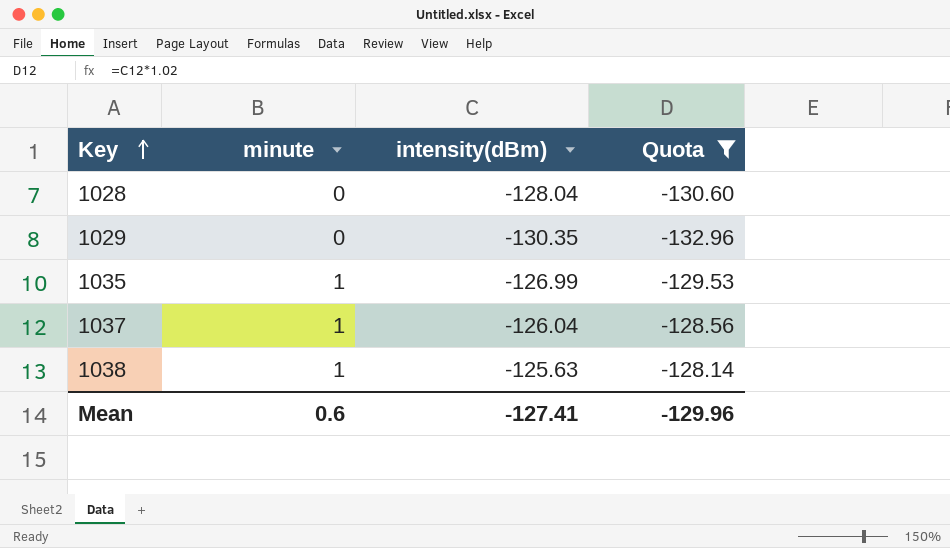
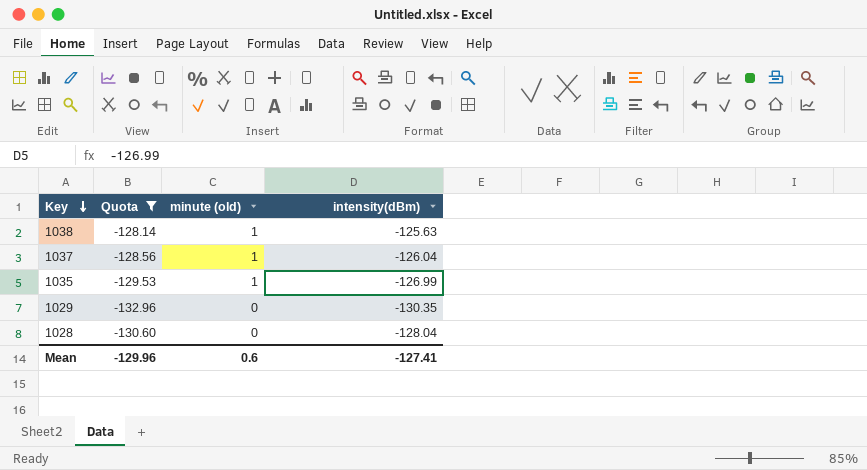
row order: Key ascending -> Key descending
column Quota | position: 4 -> 2
column name: minute -> minute (old)

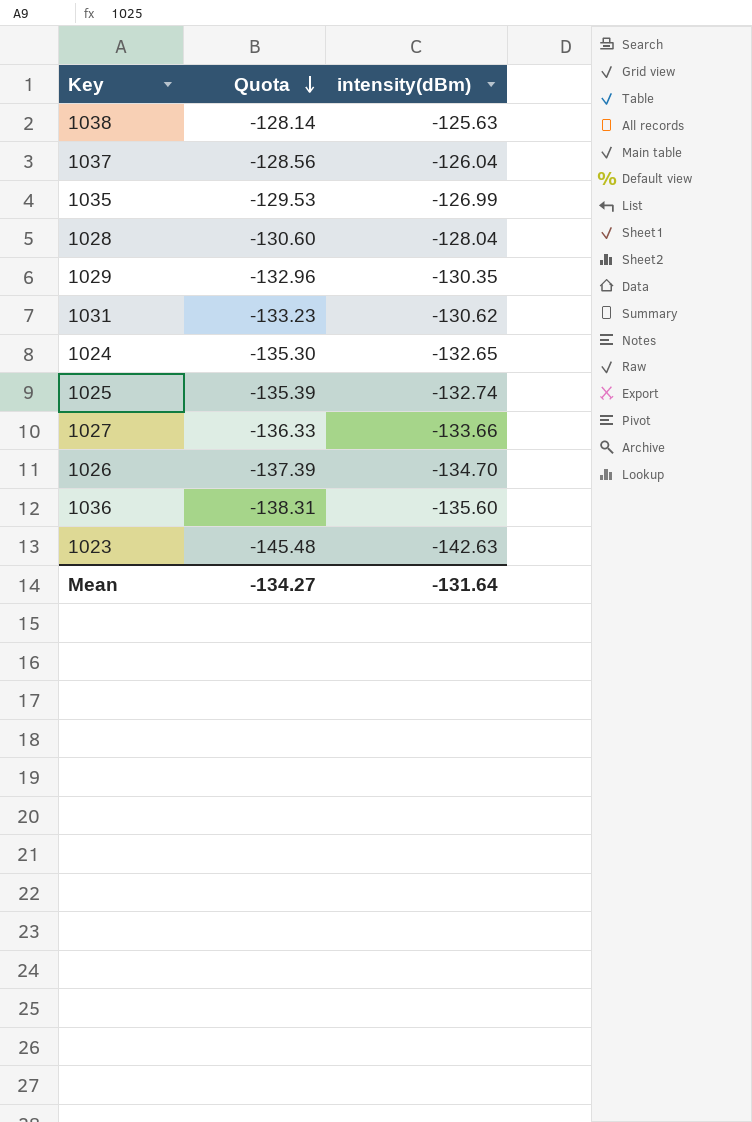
filter: Quota >= -132.96 -> none
row order: Key descending -> Quota descending
column minute (old) | position: 3 -> none
Mean | Quota: -129.96 -> -134.27
Mean | intensity(dBm): -127.41 -> -131.64

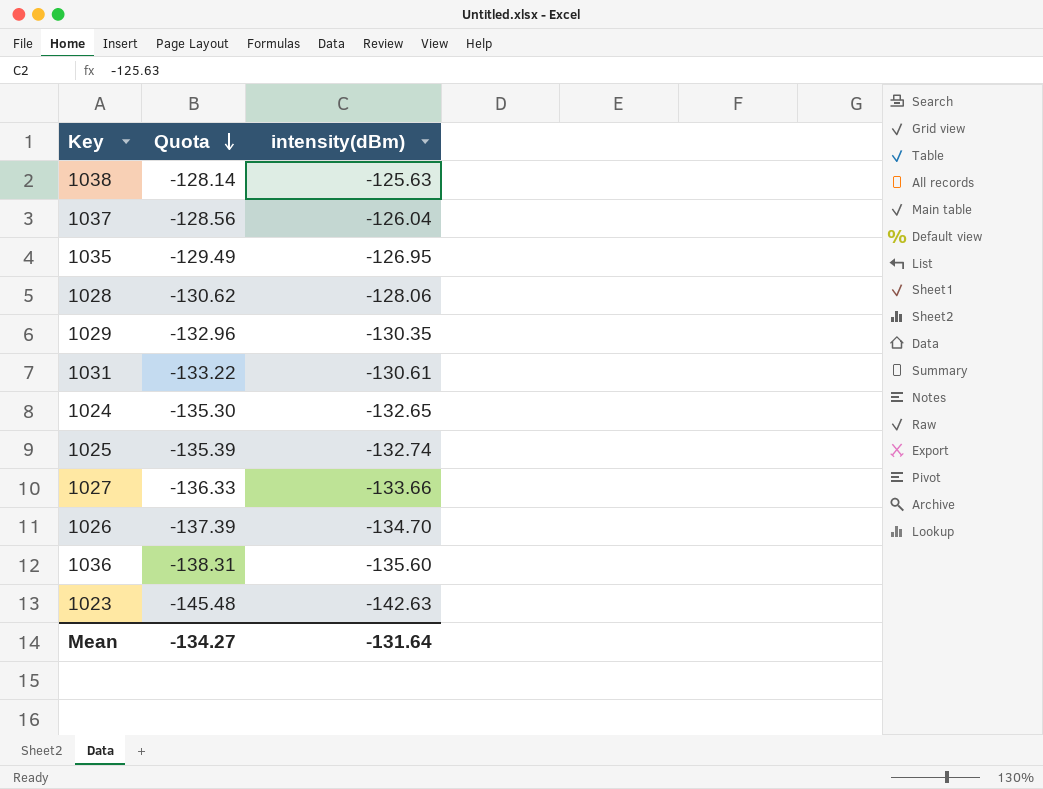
1035 | Quota: -129.53 -> -129.49
1035 | intensity(dBm): -126.99 -> -126.95
1028 | Quota: -130.60 -> -130.62
1028 | intensity(dBm): -128.04 -> -128.06
1031 | Quota: -133.23 -> -133.22
1031 | intensity(dBm): -130.62 -> -130.61

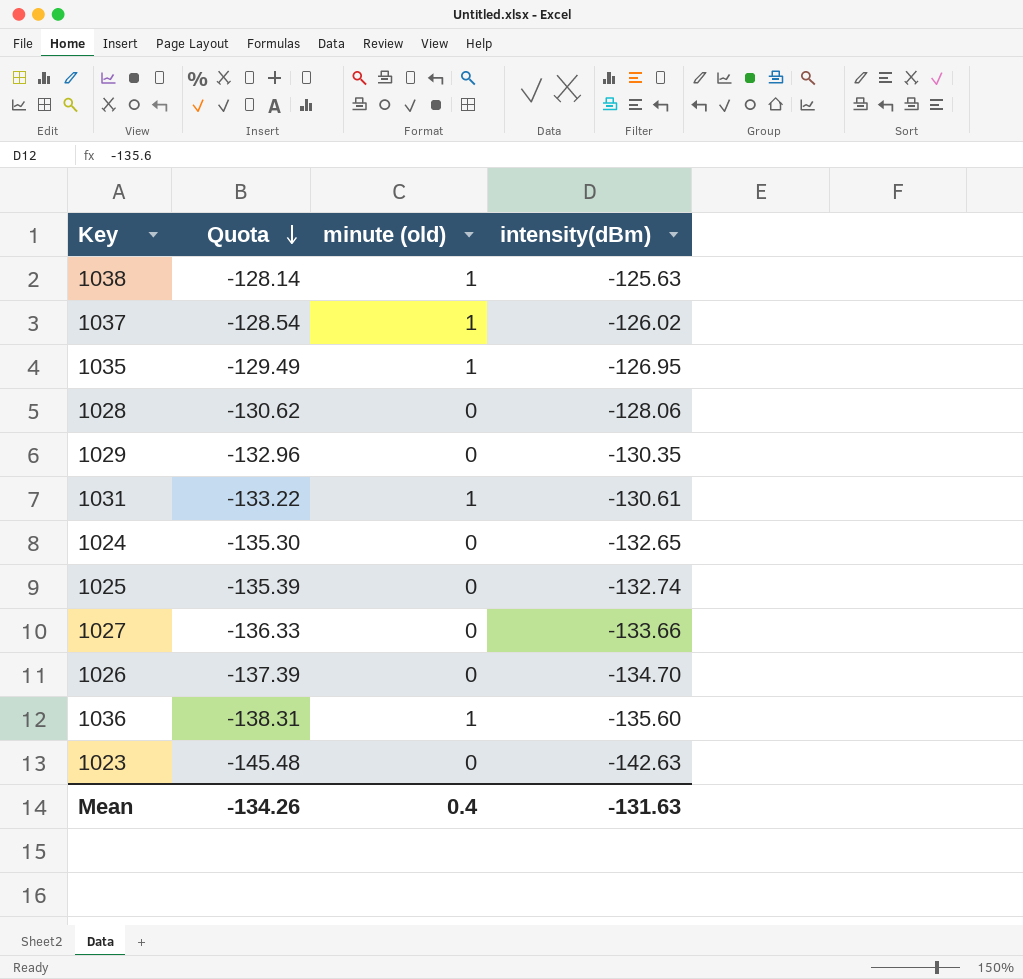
column minute (old) | position: none -> 3
1037 | Quota: -128.56 -> -128.54
1037 | intensity(dBm): -126.04 -> -126.02
Mean | Quota: -134.27 -> -134.26
Mean | intensity(dBm): -131.64 -> -131.63

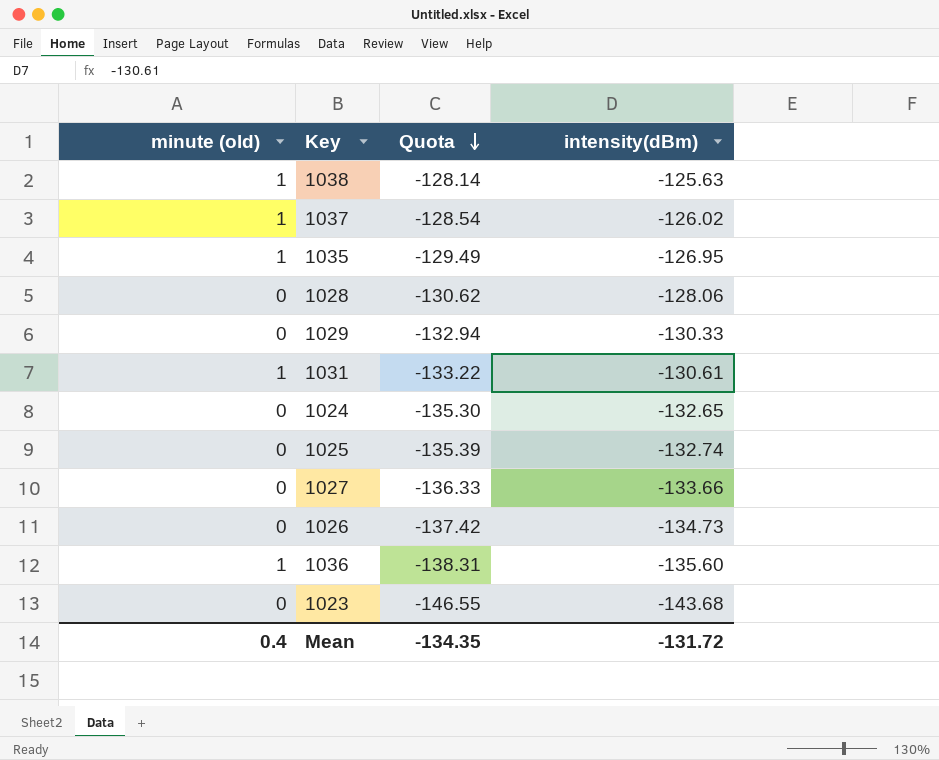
column minute (old) | position: 3 -> 1
1029 | Quota: -132.96 -> -132.94
1029 | intensity(dBm): -130.35 -> -130.33
1026 | Quota: -137.39 -> -137.42
1026 | intensity(dBm): -134.70 -> -134.73
1023 | Quota: -145.48 -> -146.55
1023 | intensity(dBm): -142.63 -> -143.68
Mean | Quota: -134.26 -> -134.35
Mean | intensity(dBm): -131.63 -> -131.72

